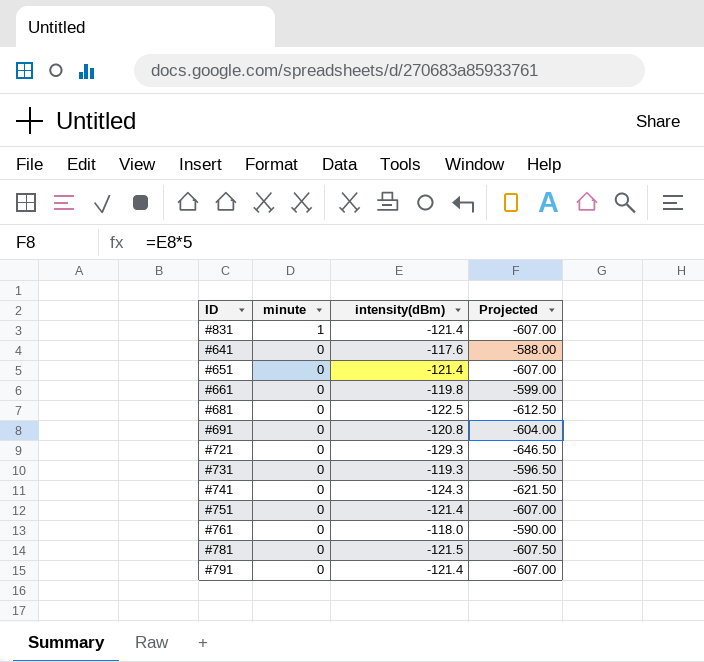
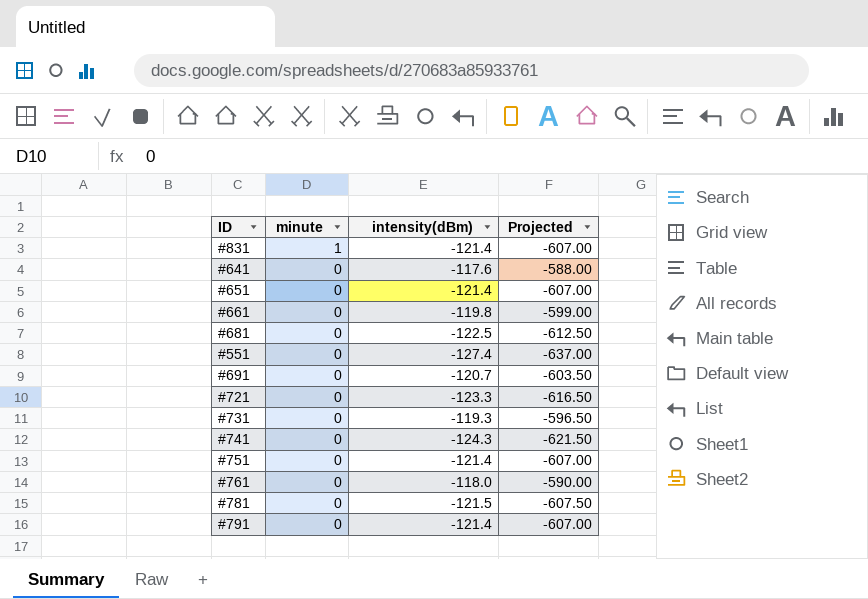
row #551: none -> 0 | -127.4 | -637.00
#691 | intensity(dBm): -120.8 -> -120.7
#691 | Projected: -604.00 -> -603.50
#721 | intensity(dBm): -129.3 -> -123.3
#721 | Projected: -646.50 -> -616.50

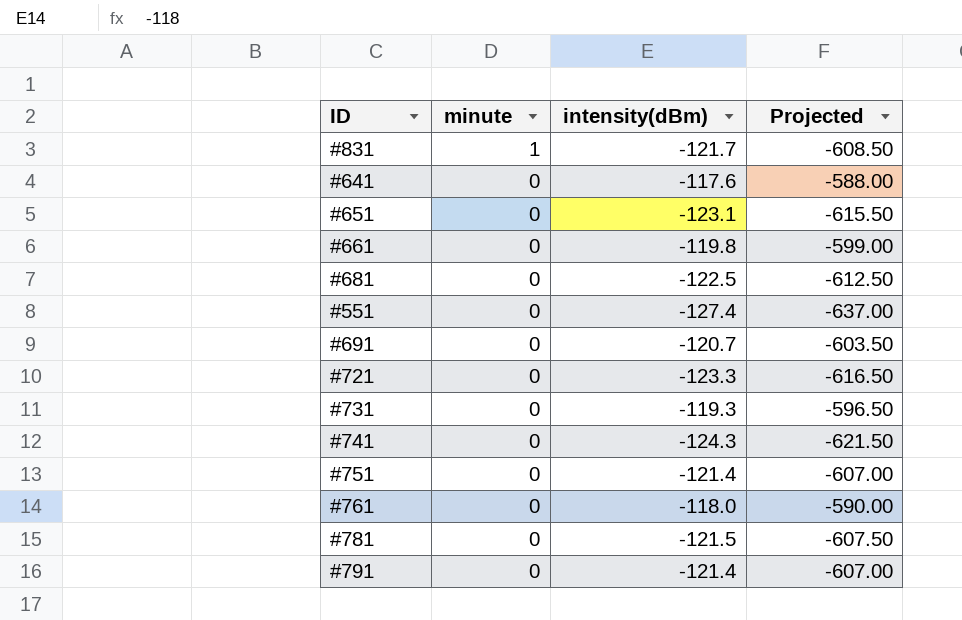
#831 | intensity(dBm): -121.4 -> -121.7
#831 | Projected: -607.00 -> -608.50
#651 | intensity(dBm): -121.4 -> -123.1
#651 | Projected: -607.00 -> -615.50

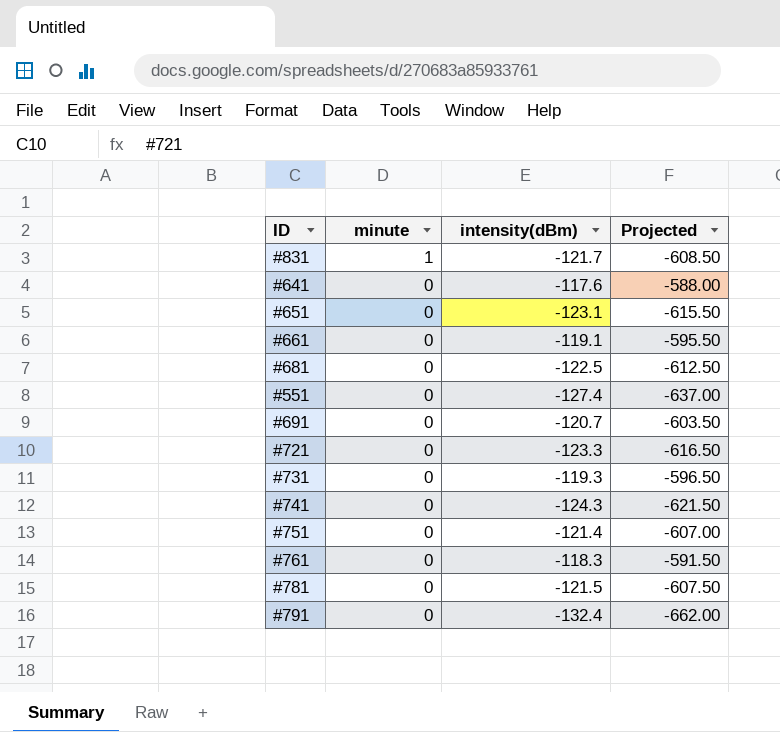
#661 | intensity(dBm): -119.8 -> -119.1
#661 | Projected: -599.00 -> -595.50
#761 | intensity(dBm): -118.0 -> -118.3
#761 | Projected: -590.00 -> -591.50
#791 | intensity(dBm): -121.4 -> -132.4
#791 | Projected: -607.00 -> -662.00

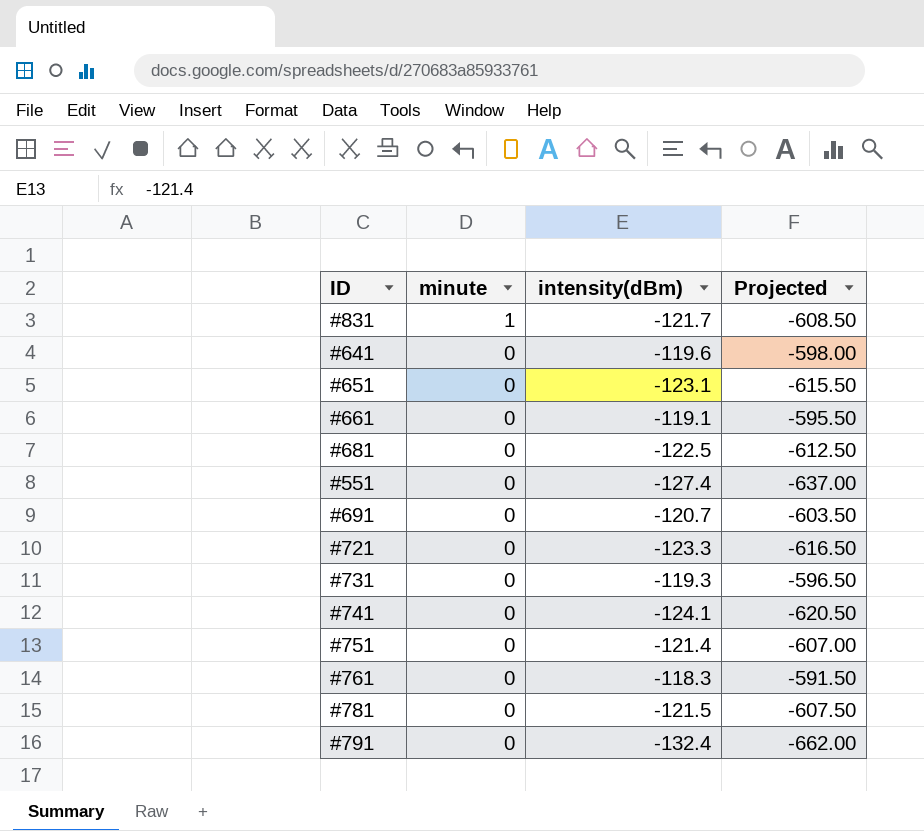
#641 | intensity(dBm): -117.6 -> -119.6
#641 | Projected: -588.00 -> -598.00
#741 | intensity(dBm): -124.3 -> -124.1
#741 | Projected: -621.50 -> -620.50

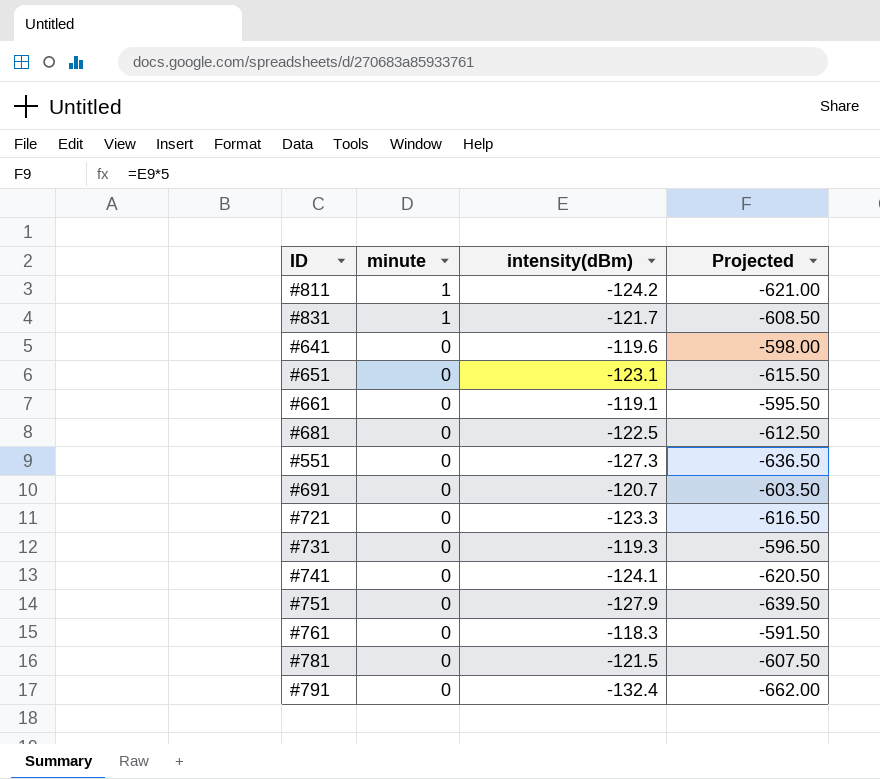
row #811: none -> 1 | -124.2 | -621.00
#551 | intensity(dBm): -127.4 -> -127.3
#551 | Projected: -637.00 -> -636.50
#751 | intensity(dBm): -121.4 -> -127.9
#751 | Projected: -607.00 -> -639.50

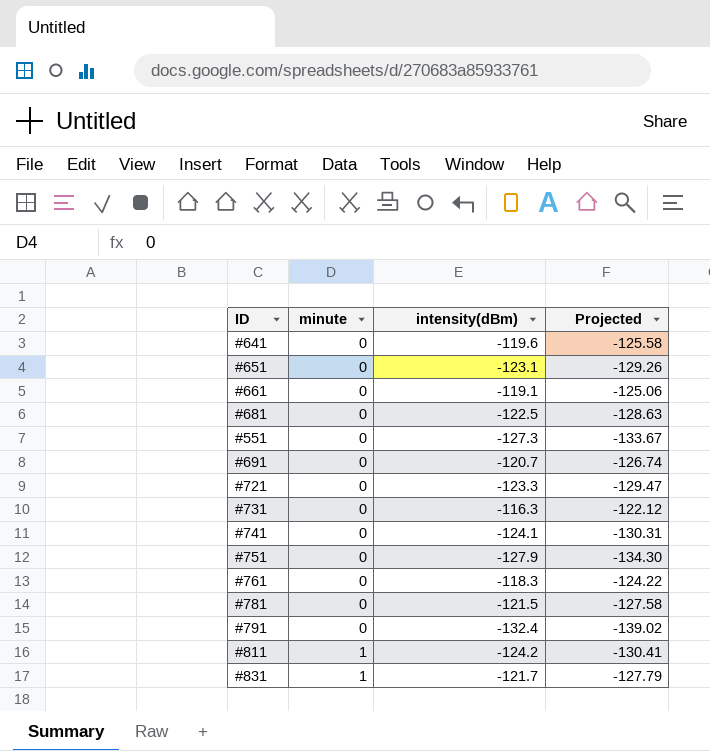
row order: minute descending -> minute ascending
column Projected | formula: [intensity(dBm)] * 5 -> [intensity(dBm)] * 1.05
#731 | intensity(dBm): -119.3 -> -116.3

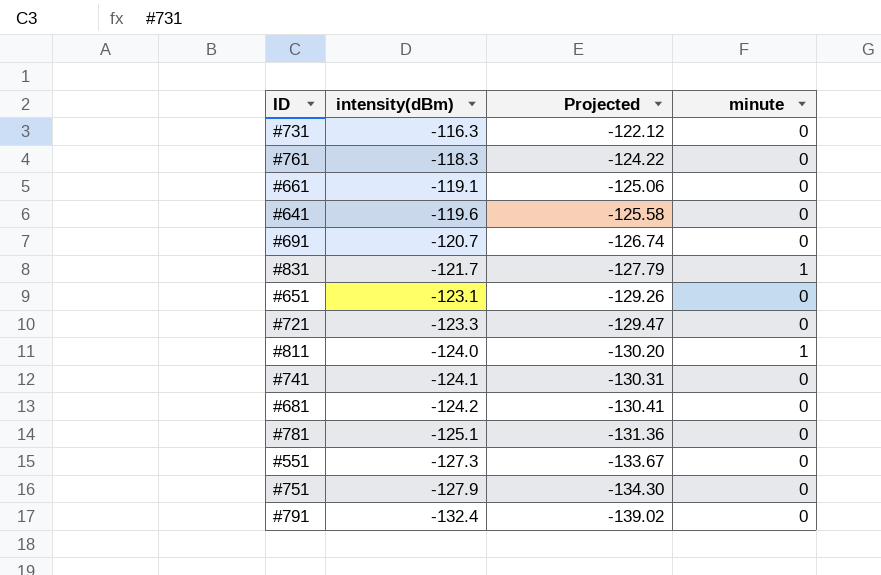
row order: minute ascending -> intensity(dBm) descending
column minute | position: 2 -> 4
#811 | intensity(dBm): -124.2 -> -124.0
#811 | Projected: -130.41 -> -130.20
#681 | intensity(dBm): -122.5 -> -124.2
#681 | Projected: -128.63 -> -130.41
#781 | intensity(dBm): -121.5 -> -125.1
#781 | Projected: -127.58 -> -131.36

